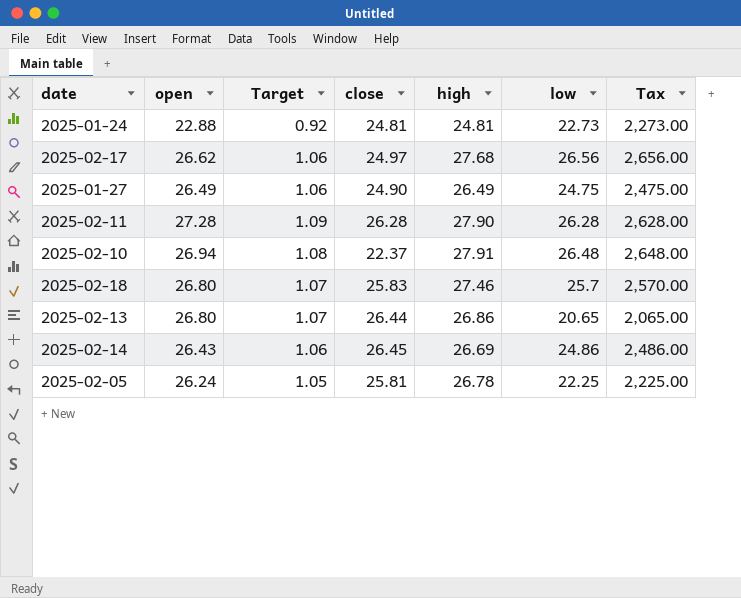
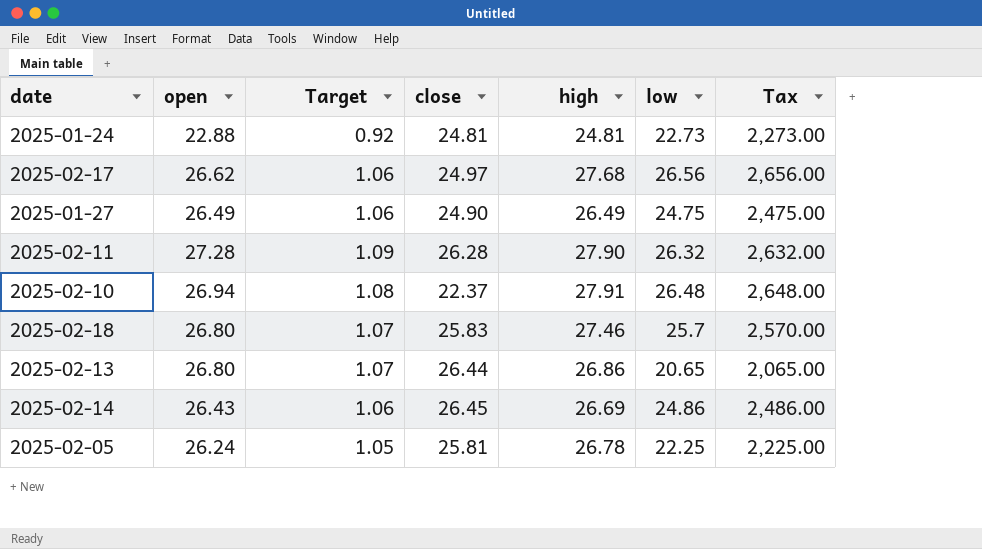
2025-02-11 | low: 26.28 -> 26.32
2025-02-11 | Tax: 2,628.00 -> 2,632.00

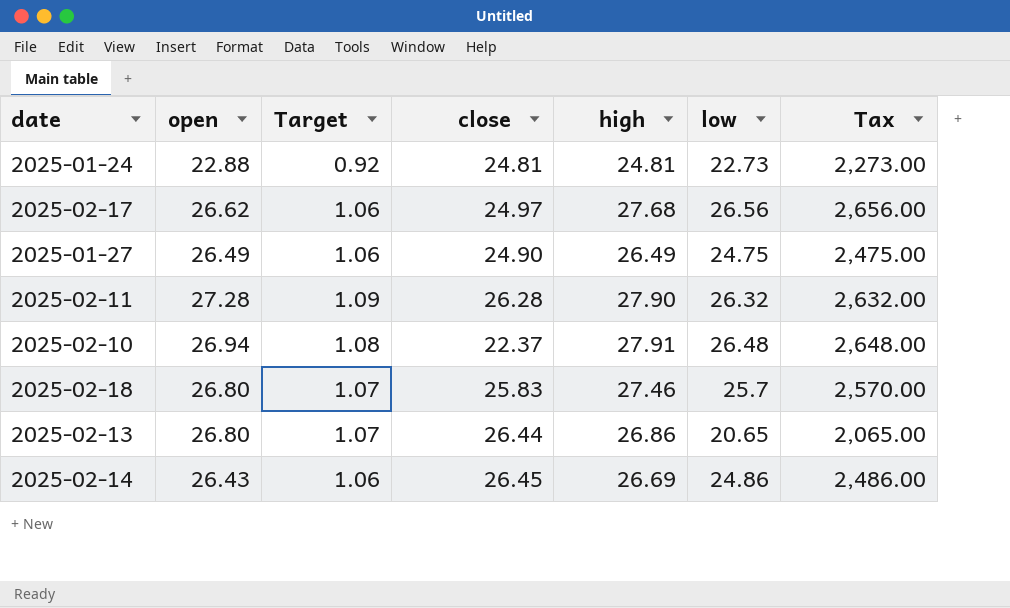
row 2025-02-05: 26.24 | 1.05 | 25.81 | 26.78 | 22.25 | 2,225.00 -> none

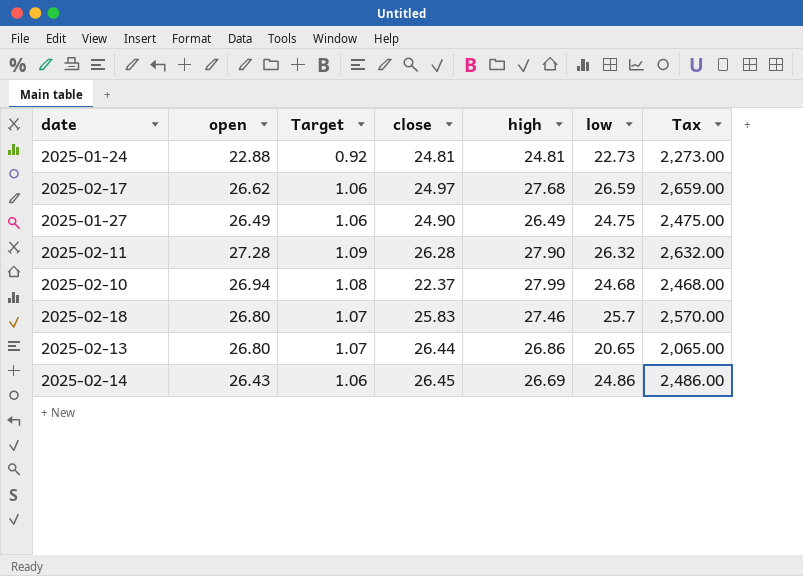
2025-02-17 | low: 26.56 -> 26.59
2025-02-17 | Tax: 2,656.00 -> 2,659.00
2025-02-10 | high: 27.91 -> 27.99
2025-02-10 | low: 26.48 -> 24.68
2025-02-10 | Tax: 2,648.00 -> 2,468.00

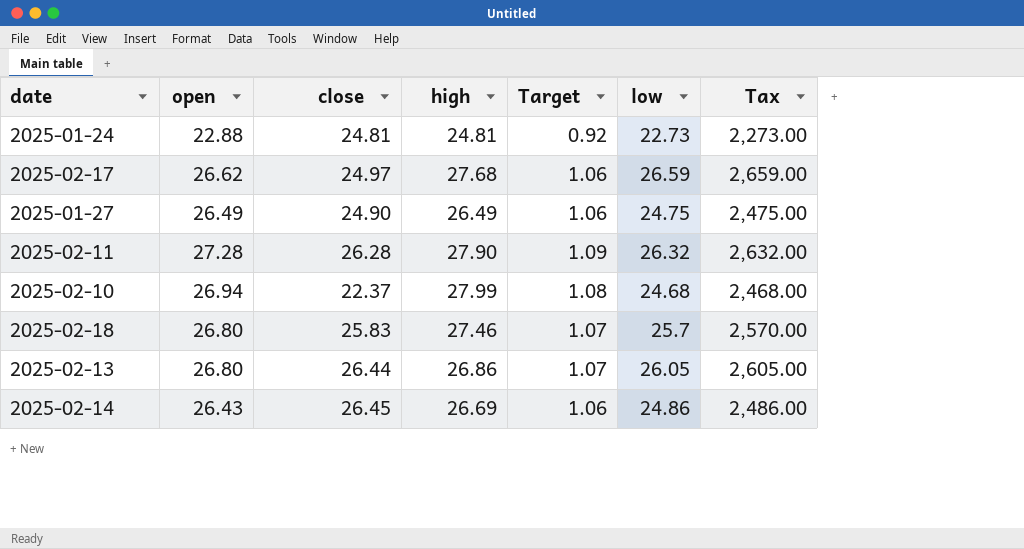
column Target | position: 3 -> 5
2025-02-13 | low: 20.65 -> 26.05
2025-02-13 | Tax: 2,065.00 -> 2,605.00

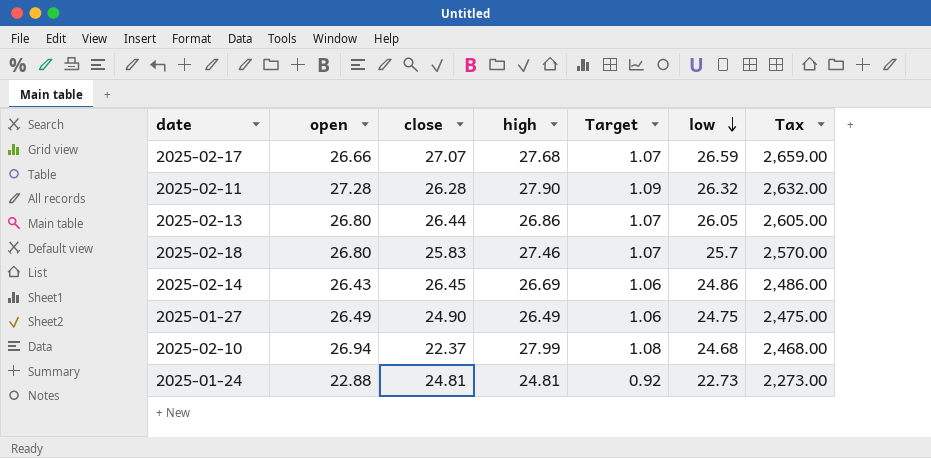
row order: none -> low descending
2025-02-17 | open: 26.62 -> 26.66
2025-02-17 | close: 24.97 -> 27.07
2025-02-17 | Target: 1.06 -> 1.07

